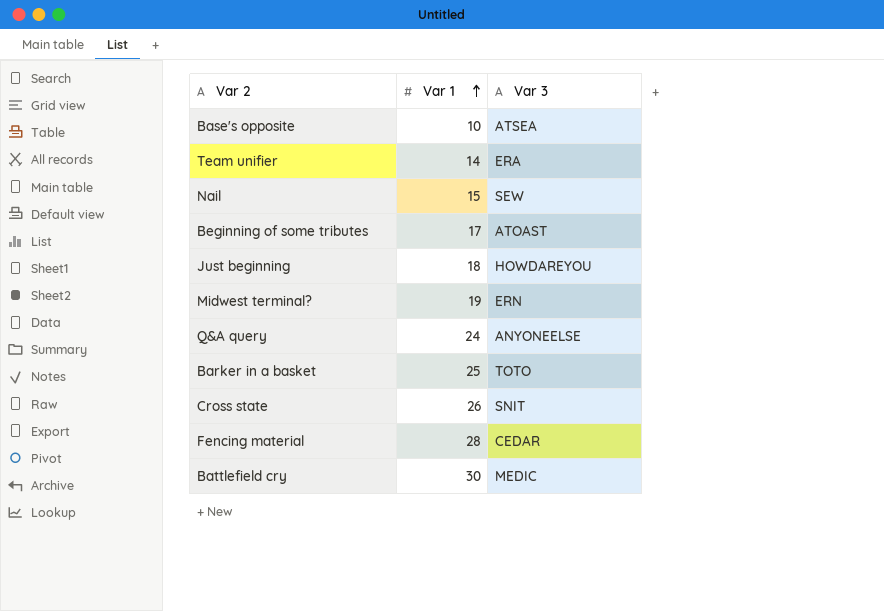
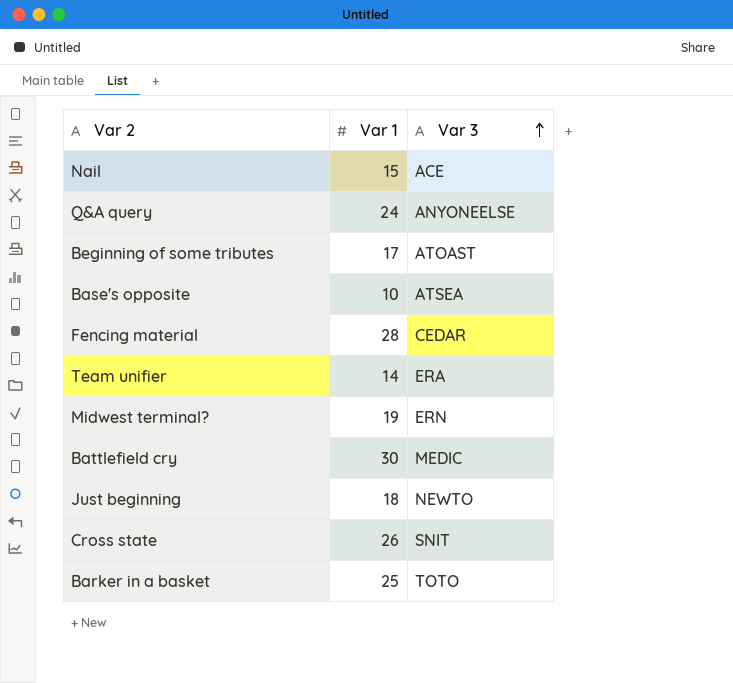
row order: Var 1 ascending -> Var 3 ascending
Nail | Var 3: SEW -> ACE
Just beginning | Var 3: HOWDAREYOU -> NEWTO

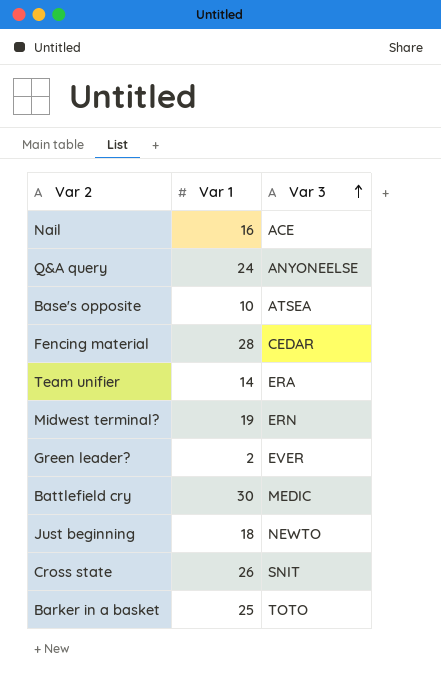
row Beginning of some tributes: 17 | ATOAST -> none
Nail | Var 1: 15 -> 16
row Green leader?: none -> 2 | EVER

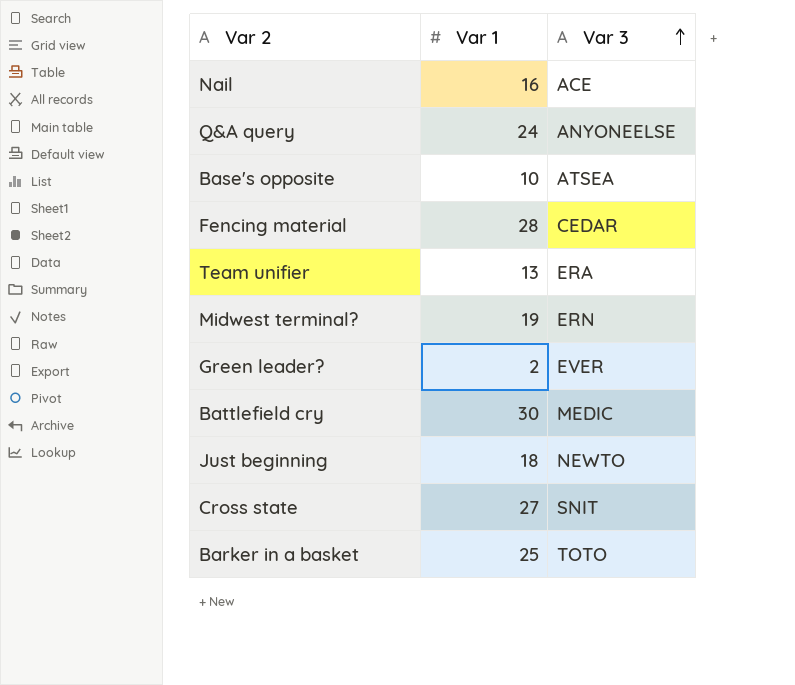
Team unifier | Var 1: 14 -> 13
Cross state | Var 1: 26 -> 27

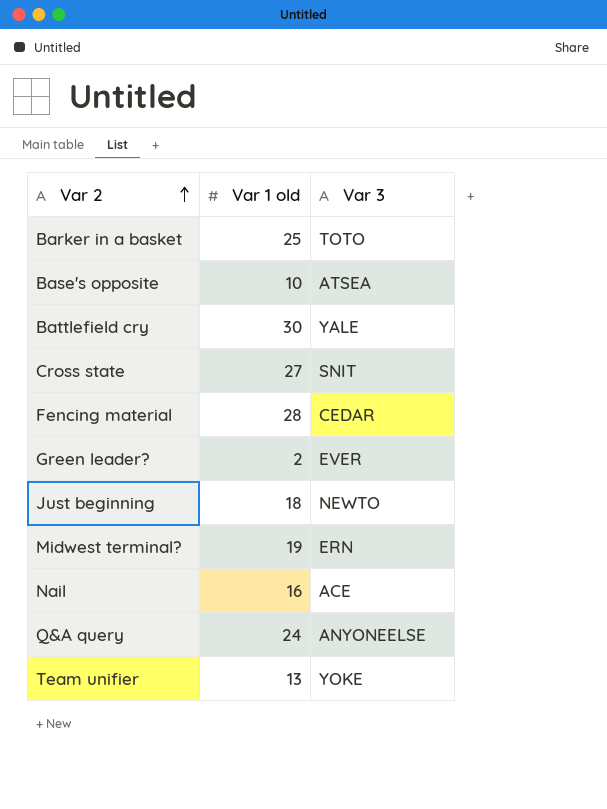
row order: Var 3 ascending -> Var 2 ascending
column name: Var 1 -> Var 1 old
Battlefield cry | Var 3: MEDIC -> YALE
Team unifier | Var 3: ERA -> YOKE

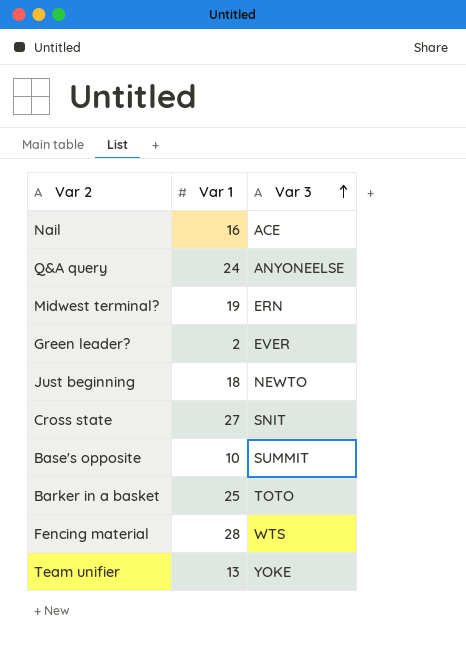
row order: Var 2 ascending -> Var 3 ascending
column name: Var 1 old -> Var 1
row Battlefield cry: 30 | YALE -> none
Base's opposite | Var 3: ATSEA -> SUMMIT
Fencing material | Var 3: CEDAR -> WTS

